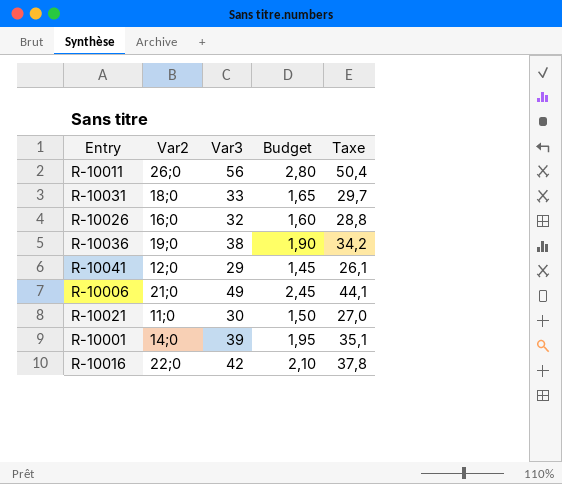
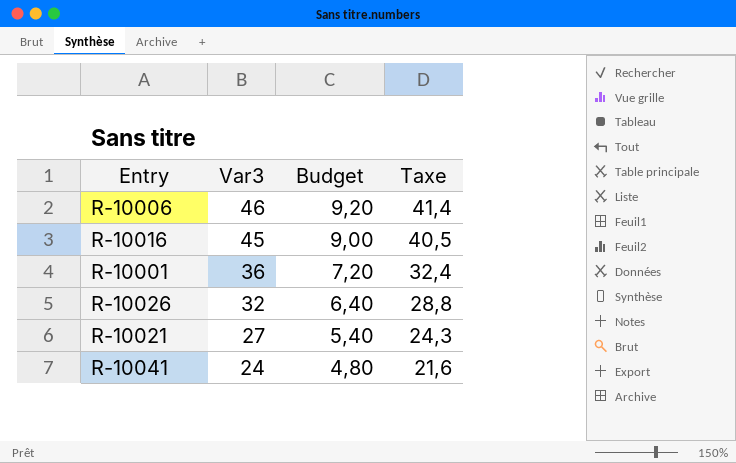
row order: none -> Var3 descending
column Var2 | position: 2 -> none
column Budget | formula: [Var3] * 0,05 -> [Var3] * 0,2
row R-10011: 26;0 | 56 | 2,80 | 50,4 -> none
row R-10031: 18;0 | 33 | 1,65 | 29,7 -> none
row R-10036: 19;0 | 38 | 1,90 | 34,2 -> none
R-10006 | Var3: 49 -> 46
R-10006 | Taxe: 44,1 -> 41,4
R-10016 | Var3: 42 -> 45
R-10016 | Taxe: 37,8 -> 40,5
R-10001 | Var3: 39 -> 36
R-10001 | Taxe: 35,1 -> 32,4
R-10021 | Var3: 30 -> 27
R-10021 | Taxe: 27,0 -> 24,3
R-10041 | Var3: 29 -> 24
R-10041 | Taxe: 26,1 -> 21,6

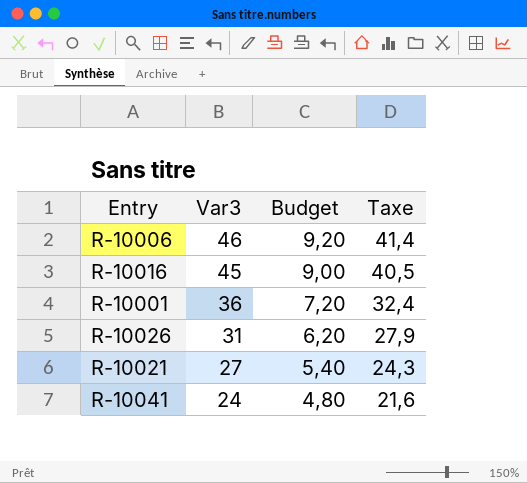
R-10026 | Var3: 32 -> 31
R-10026 | Budget: 6,40 -> 6,20
R-10026 | Taxe: 28,8 -> 27,9

